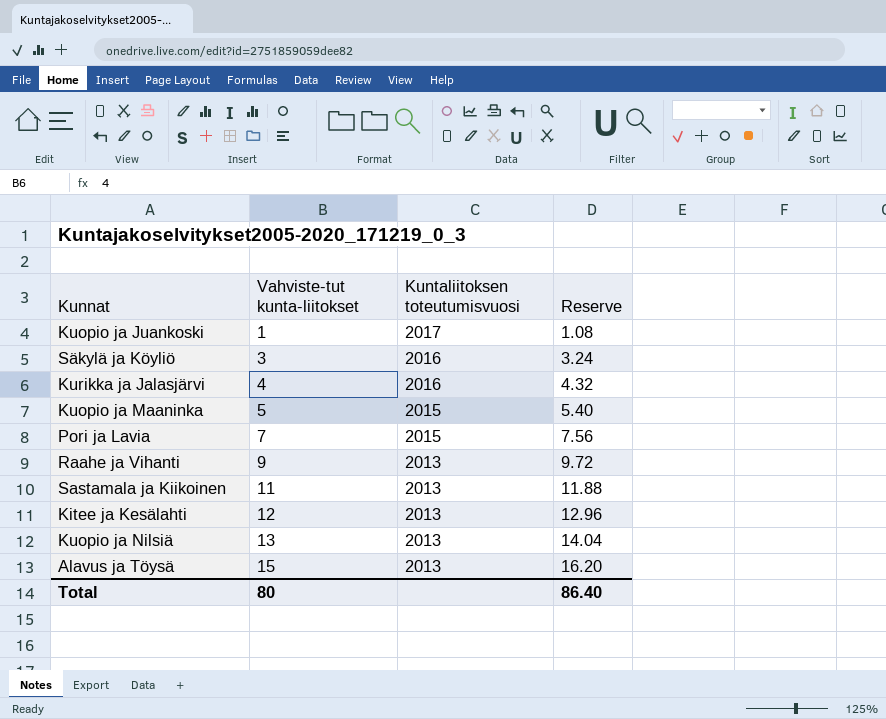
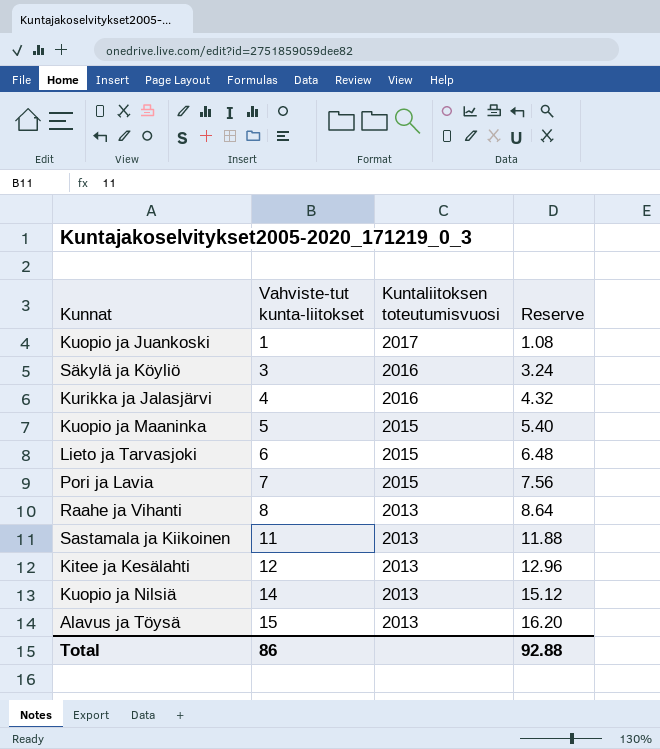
row Lieto ja Tarvasjoki: none -> 6 | 2015 | 6.48
Raahe ja Vihanti | Vahviste-tut kunta-liitokset: 9 -> 8
Raahe ja Vihanti | Reserve: 9.72 -> 8.64
Kuopio ja Nilsiä | Vahviste-tut kunta-liitokset: 13 -> 14
Kuopio ja Nilsiä | Reserve: 14.04 -> 15.12
Total | Vahviste-tut kunta-liitokset: 80 -> 86
Total | Reserve: 86.40 -> 92.88

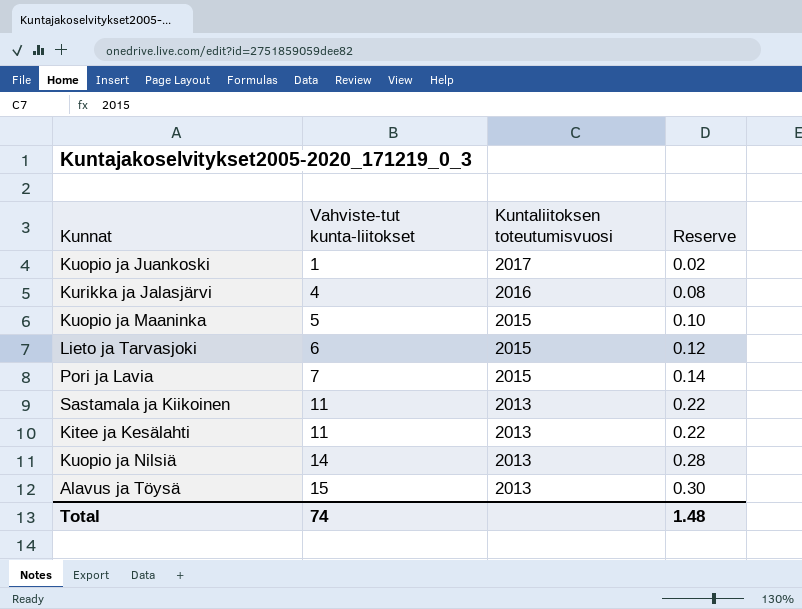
column Reserve | formula: [Vahviste-tut kunta-liitokset] * 1.08 -> [Vahviste-tut kunta-liitokset] * 0.02
row Säkylä ja Köyliö: 3 | 2016 | 3.24 -> none
row Raahe ja Vihanti: 8 | 2013 | 8.64 -> none
Kitee ja Kesälahti | Vahviste-tut kunta-liitokset: 12 -> 11
Total | Vahviste-tut kunta-liitokset: 86 -> 74
Total | Reserve: 92.88 -> 1.48

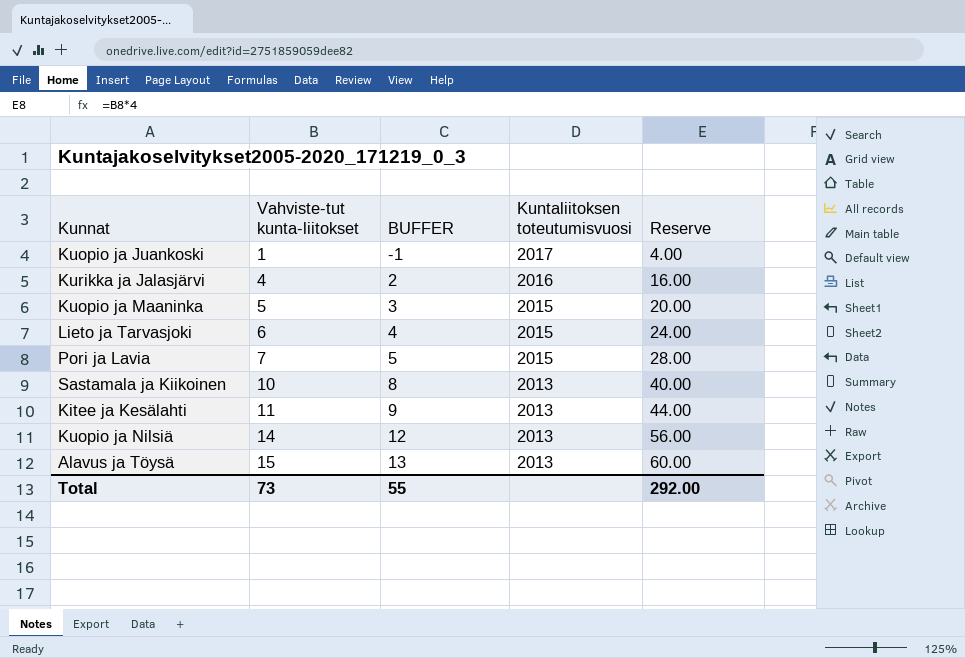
column BUFFER | formula: none -> [Vahviste-tut kunta-liitokset] - 2
column Reserve | formula: [Vahviste-tut kunta-liitokset] * 0.02 -> [Vahviste-tut kunta-liitokset] * 4
Sastamala ja Kiikoinen | Vahviste-tut kunta-liitokset: 11 -> 10
Total | Vahviste-tut kunta-liitokset: 74 -> 73
Total | Reserve: 1.48 -> 292.00

